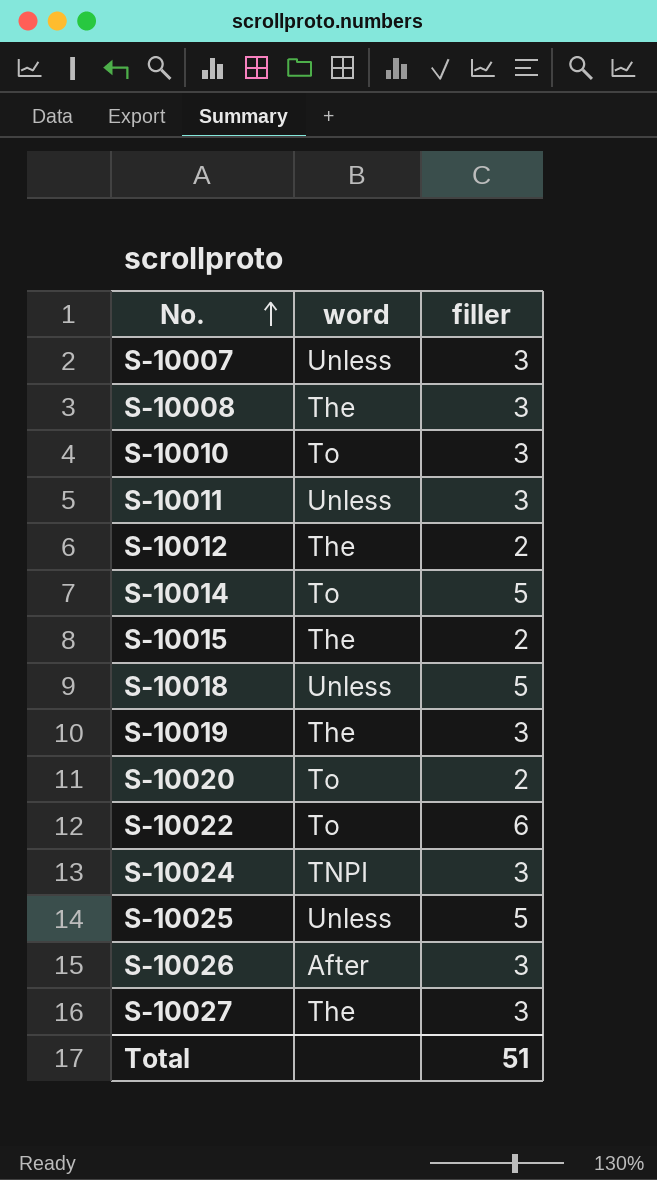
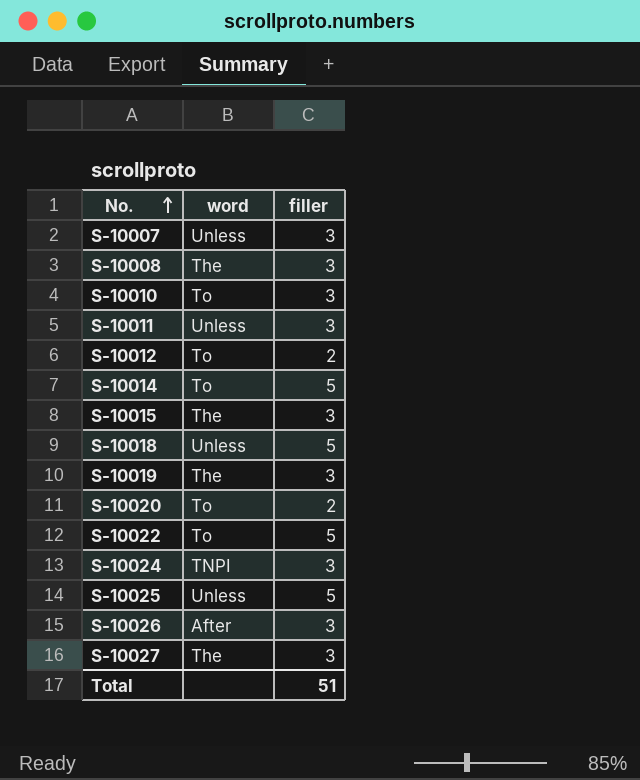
S-10012 | word: The -> To
S-10015 | filler: 2 -> 3
S-10022 | filler: 6 -> 5

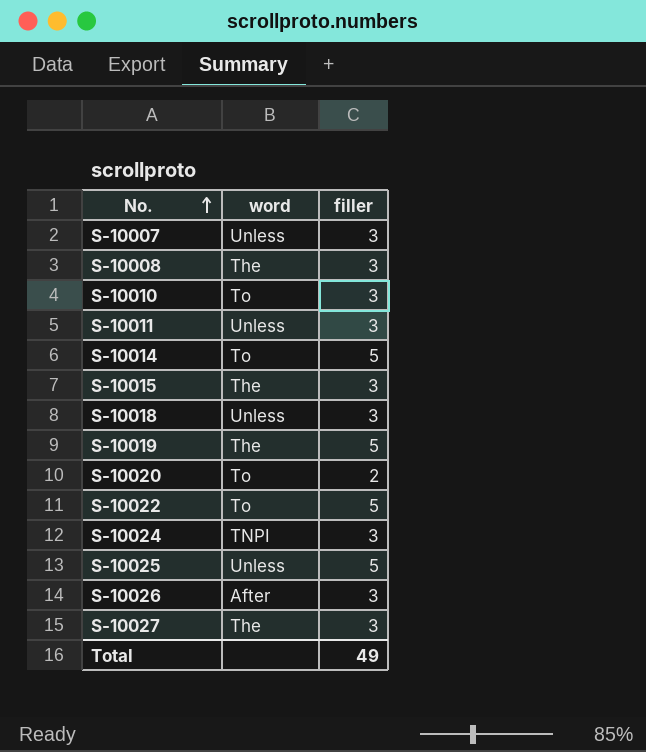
row S-10012: To | 2 -> none
S-10018 | filler: 5 -> 3
S-10019 | filler: 3 -> 5
Total | filler: 51 -> 49

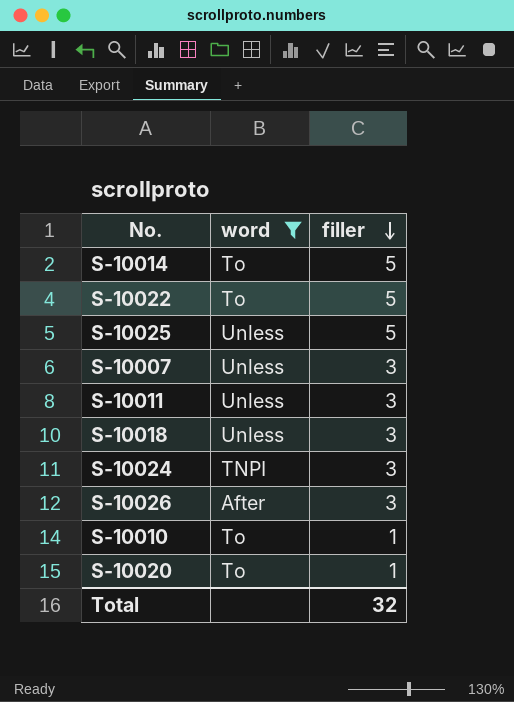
filter: none -> word != The
row order: No. ascending -> filler descending
S-10010 | filler: 3 -> 1
S-10020 | filler: 2 -> 1
Total | filler: 49 -> 32

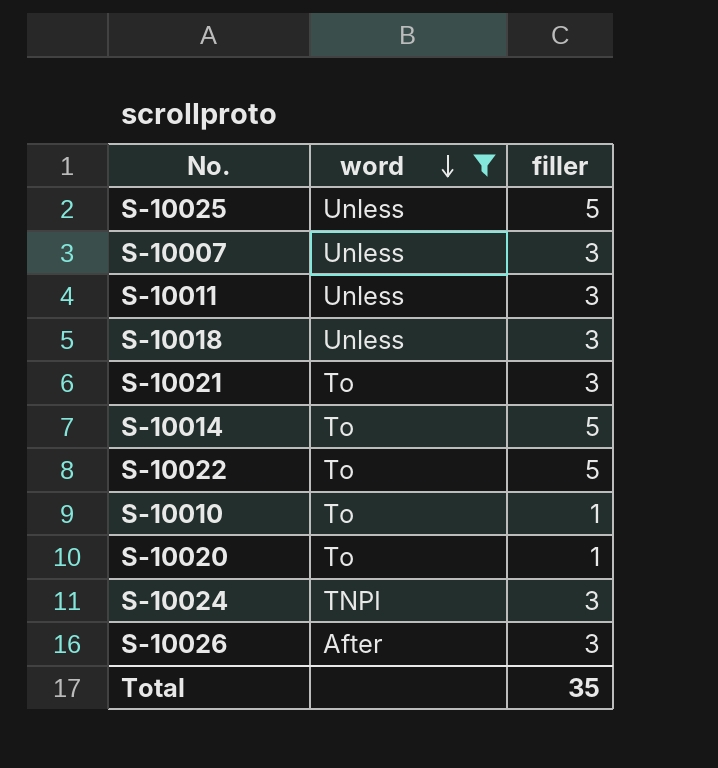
row order: filler descending -> word descending
row S-10021: none -> To | 3
Total | filler: 32 -> 35

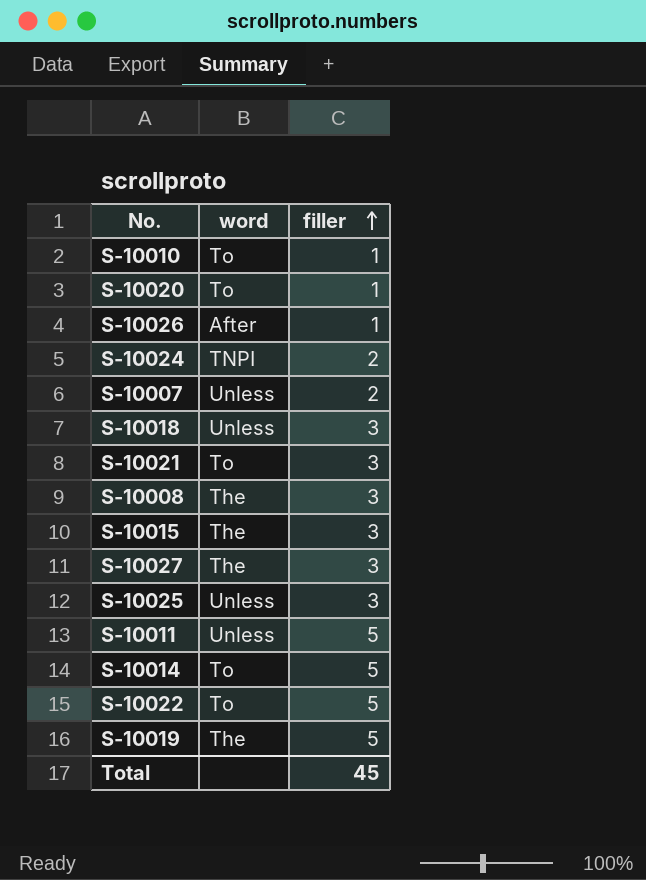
filter: word != The -> none
row order: word descending -> filler ascending
S-10026 | filler: 3 -> 1
S-10024 | filler: 3 -> 2
S-10007 | filler: 3 -> 2
S-10025 | filler: 5 -> 3
S-10011 | filler: 3 -> 5
Total | filler: 35 -> 45

